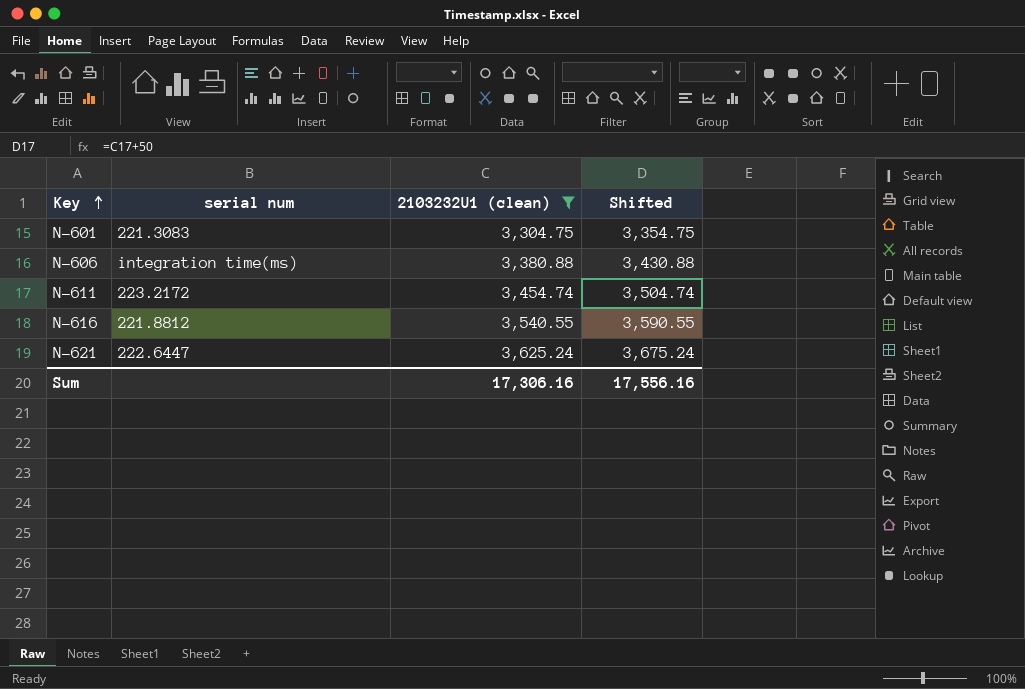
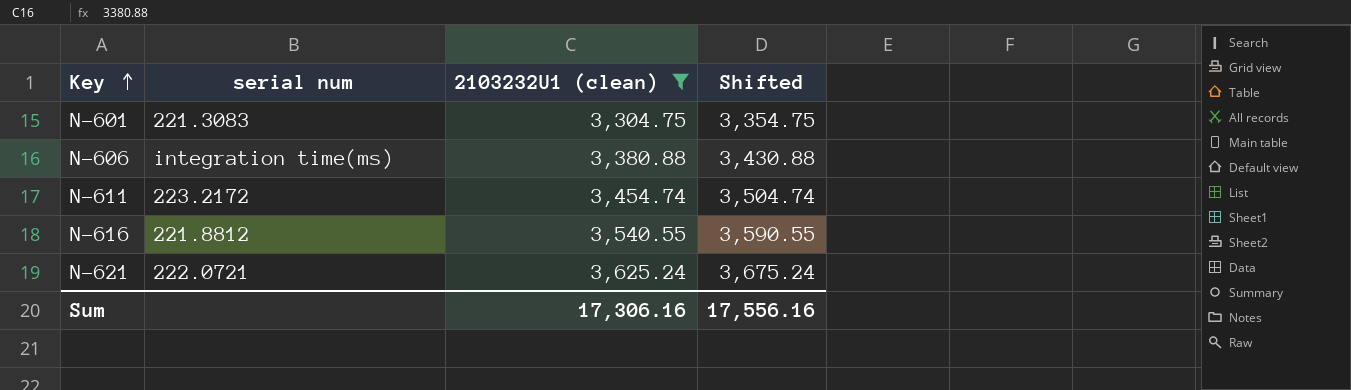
N-621 | serial num: 222.6447 -> 222.0721

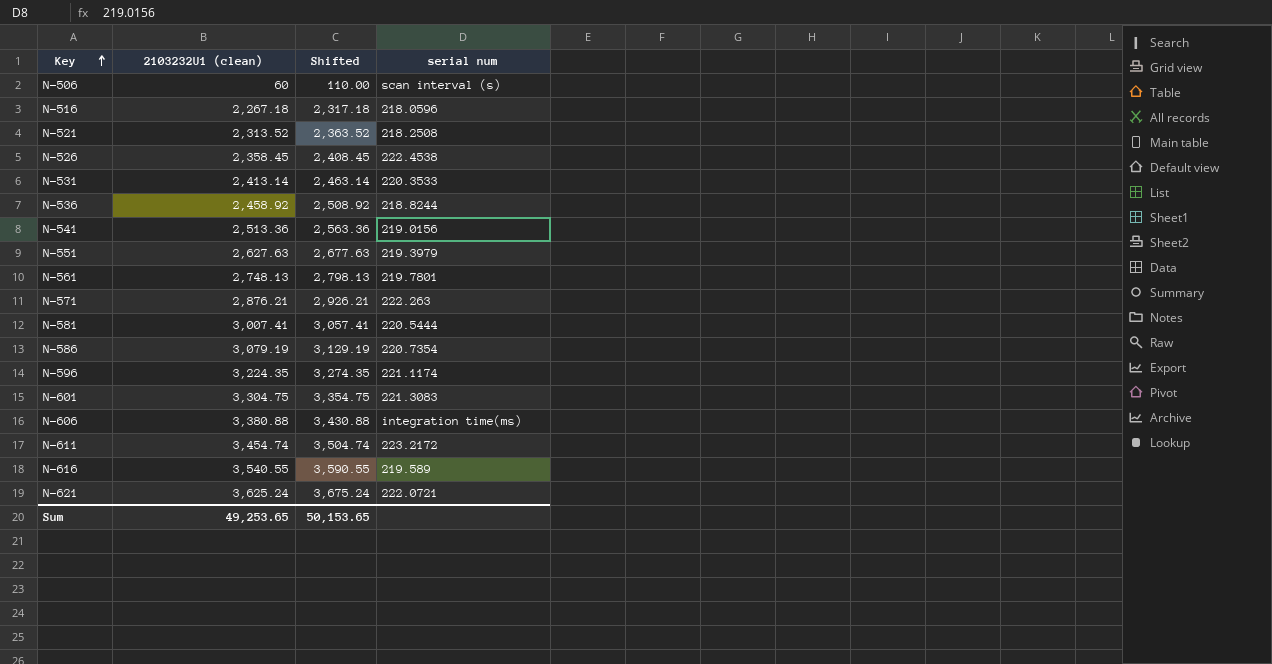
filter: 2103232U1 (clean) >= 3,304.75 -> none
column serial num | position: 2 -> 4
N-616 | serial num: 221.8812 -> 219.589
Sum | 2103232U1 (clean): 17,306.16 -> 49,253.65
Sum | Shifted: 17,556.16 -> 50,153.65

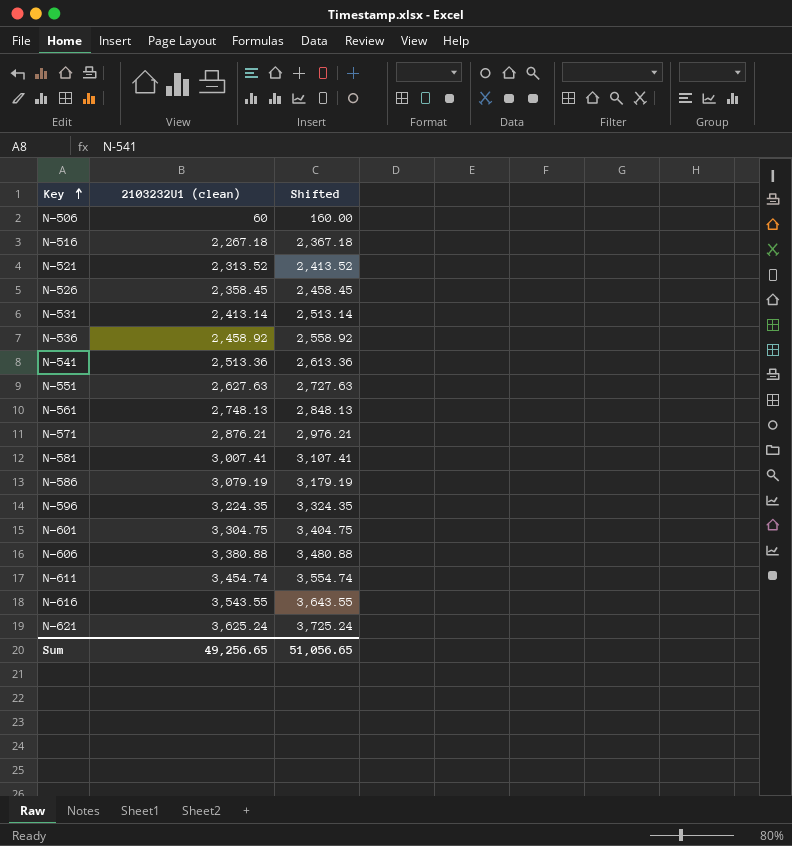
column serial num | position: 4 -> none
column Shifted | formula: [2103232U1 (clean)] + 50 -> [2103232U1 (clean)] + 100
N-616 | 2103232U1 (clean): 3,540.55 -> 3,543.55
Sum | 2103232U1 (clean): 49,253.65 -> 49,256.65
Sum | Shifted: 50,153.65 -> 51,056.65

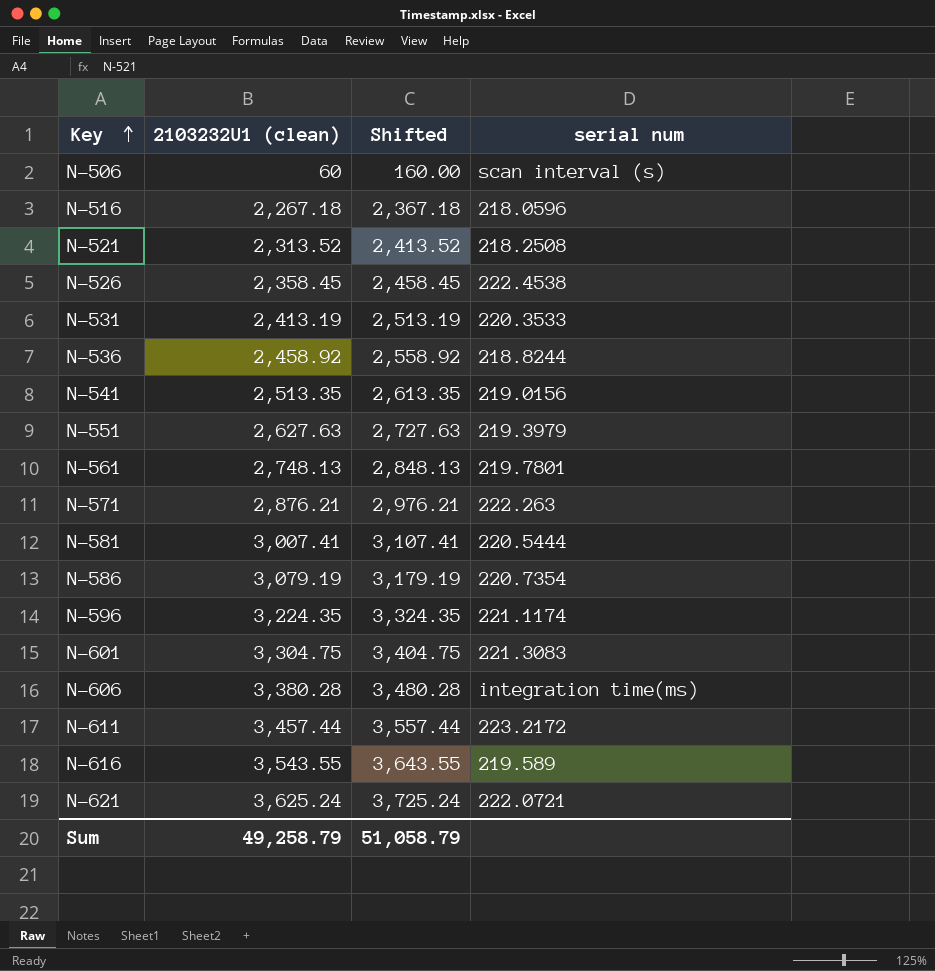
column serial num | position: none -> 4
N-531 | 2103232U1 (clean): 2,413.14 -> 2,413.19
N-531 | Shifted: 2,513.14 -> 2,513.19
N-541 | 2103232U1 (clean): 2,513.36 -> 2,513.35
N-541 | Shifted: 2,613.36 -> 2,613.35
N-606 | 2103232U1 (clean): 3,380.88 -> 3,380.28
N-606 | Shifted: 3,480.88 -> 3,480.28
N-611 | 2103232U1 (clean): 3,454.74 -> 3,457.44
N-611 | Shifted: 3,554.74 -> 3,557.44
Sum | 2103232U1 (clean): 49,256.65 -> 49,258.79
Sum | Shifted: 51,056.65 -> 51,058.79

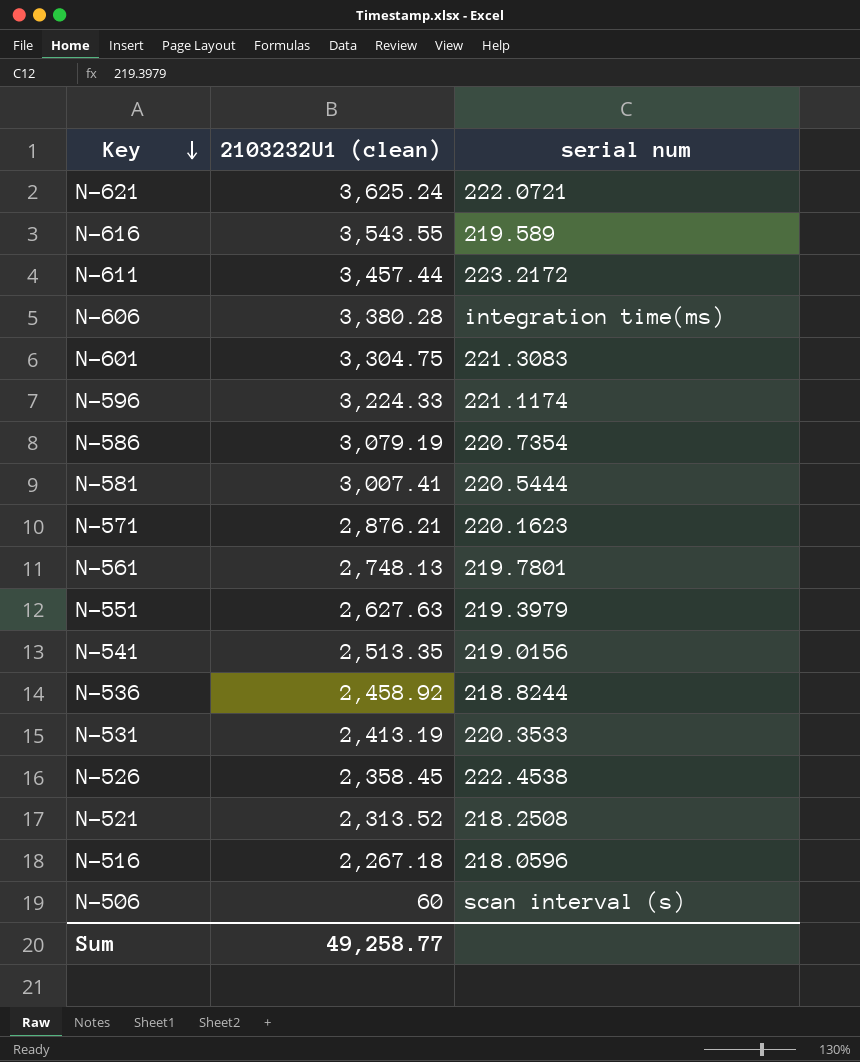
row order: Key ascending -> Key descending
column Shifted | formula: [2103232U1 (clean)] + 100 -> none
N-596 | 2103232U1 (clean): 3,224.35 -> 3,224.33
N-571 | serial num: 222.263 -> 220.1623
Sum | 2103232U1 (clean): 49,258.79 -> 49,258.77

